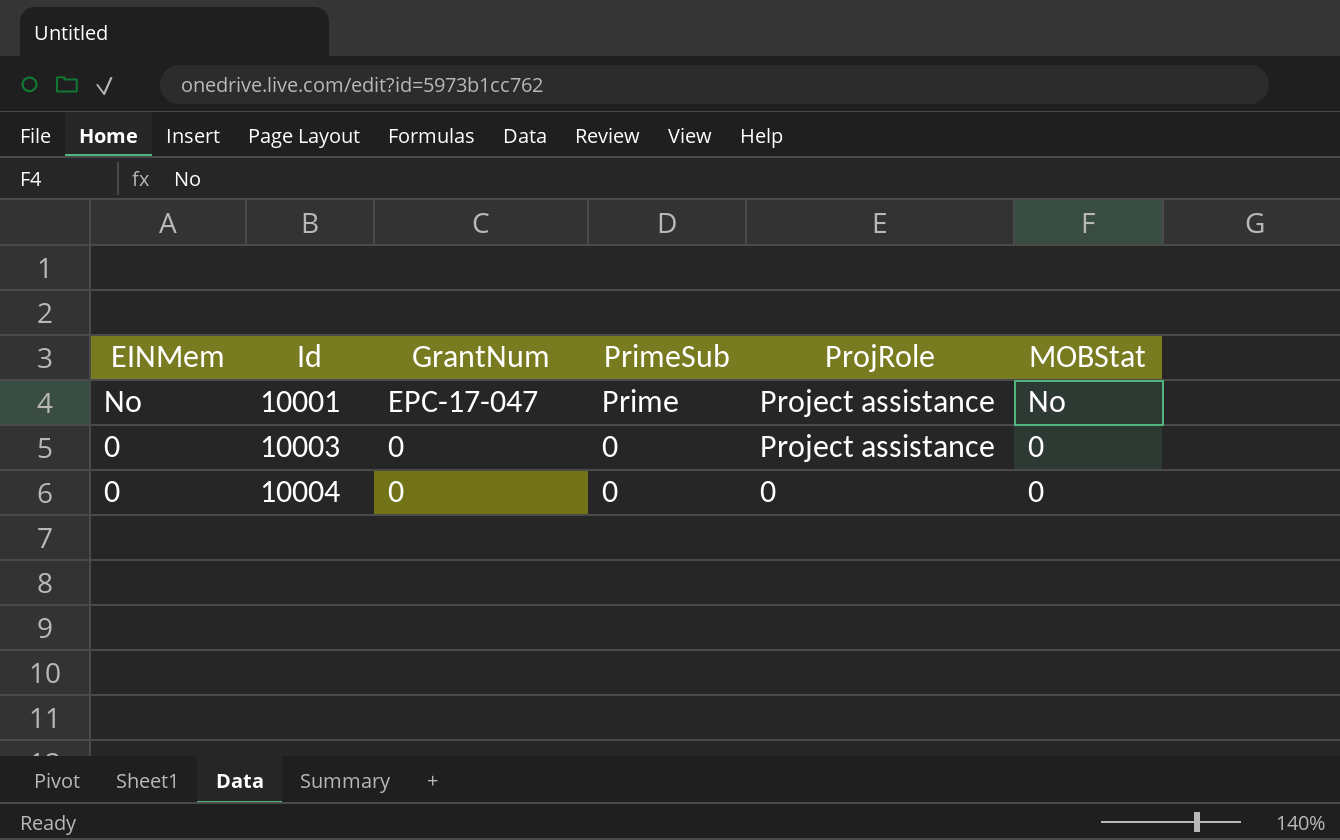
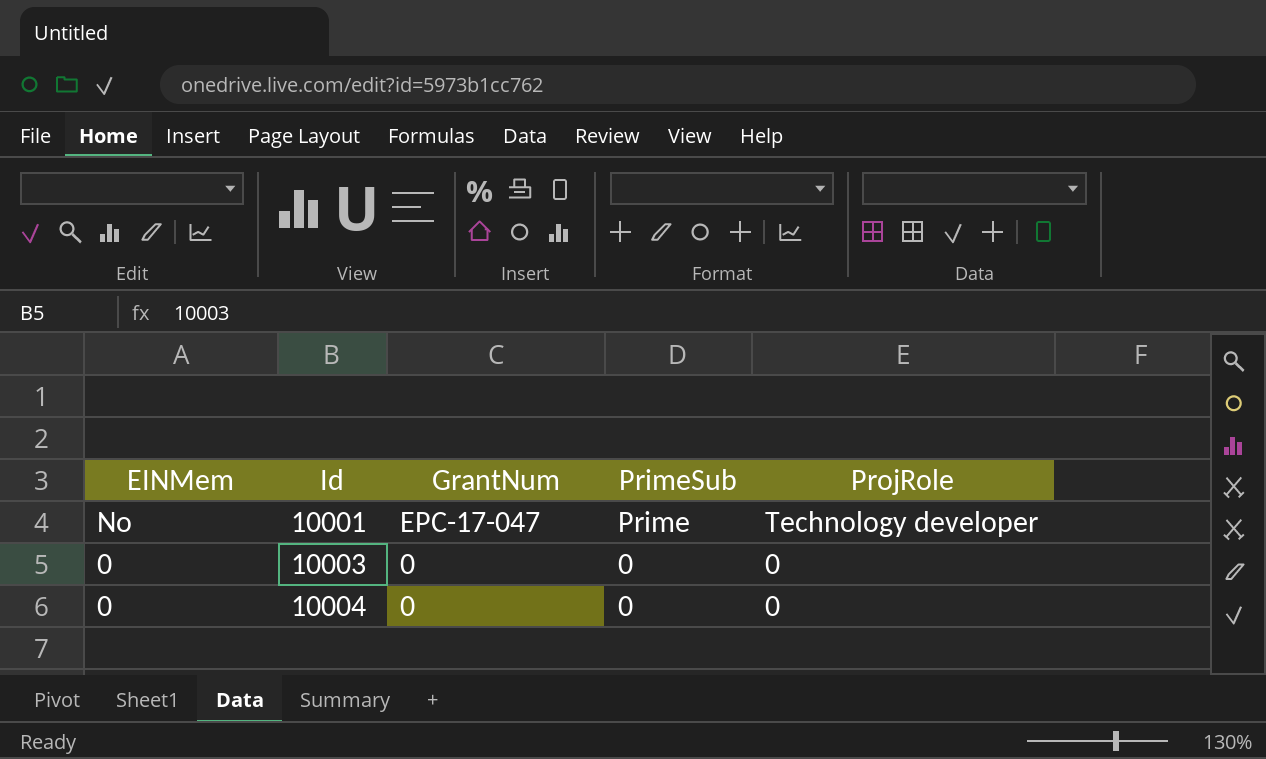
column MOBStat | position: 6 -> none
10001 | ProjRole: Project assistance -> Technology developer
10003 | ProjRole: Project assistance -> 0

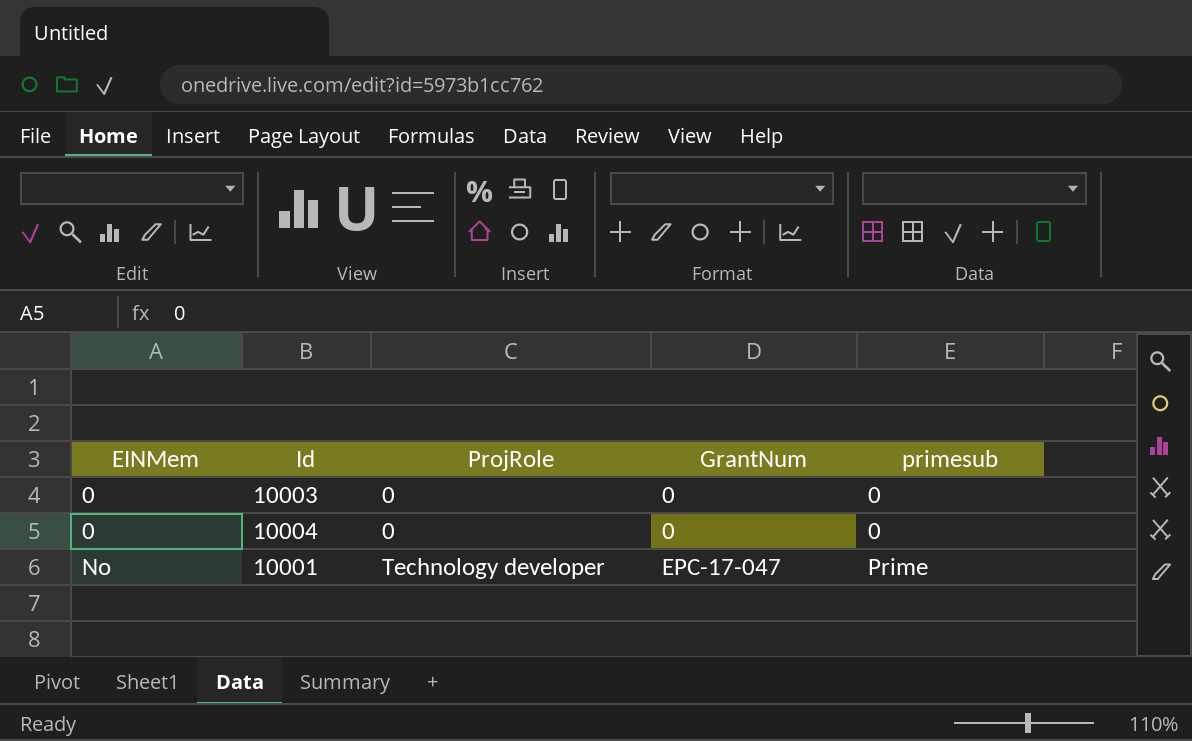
row order: EINMem descending -> EINMem ascending
column ProjRole | position: 5 -> 3
column name: PrimeSub -> primesub

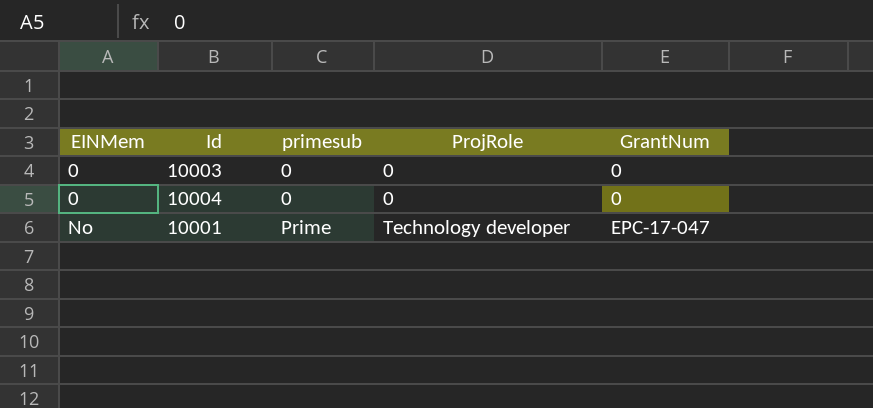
column primesub | position: 5 -> 3

